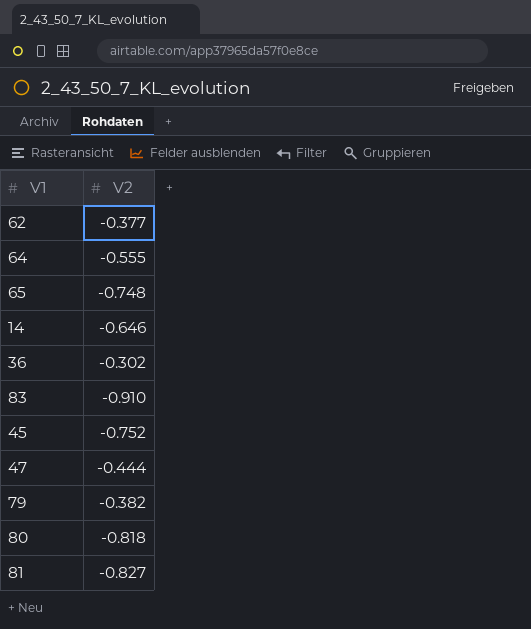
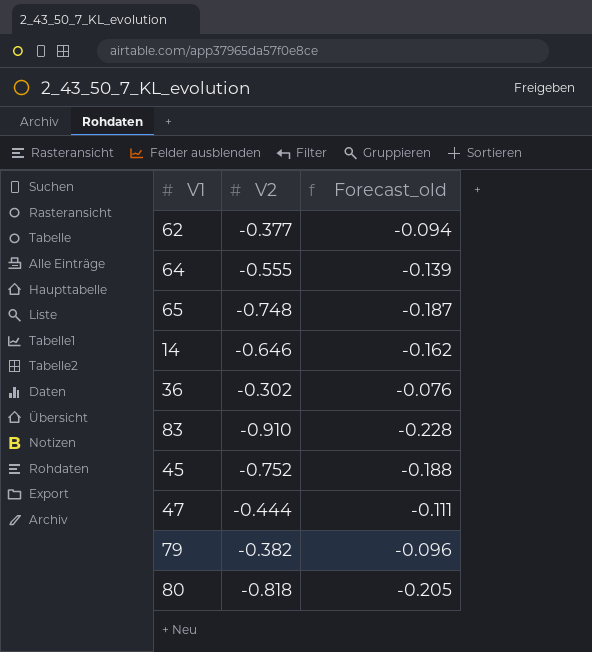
column Forecast_old | formula: none -> [V2] * 0.25
row 81: -0.827 -> none

